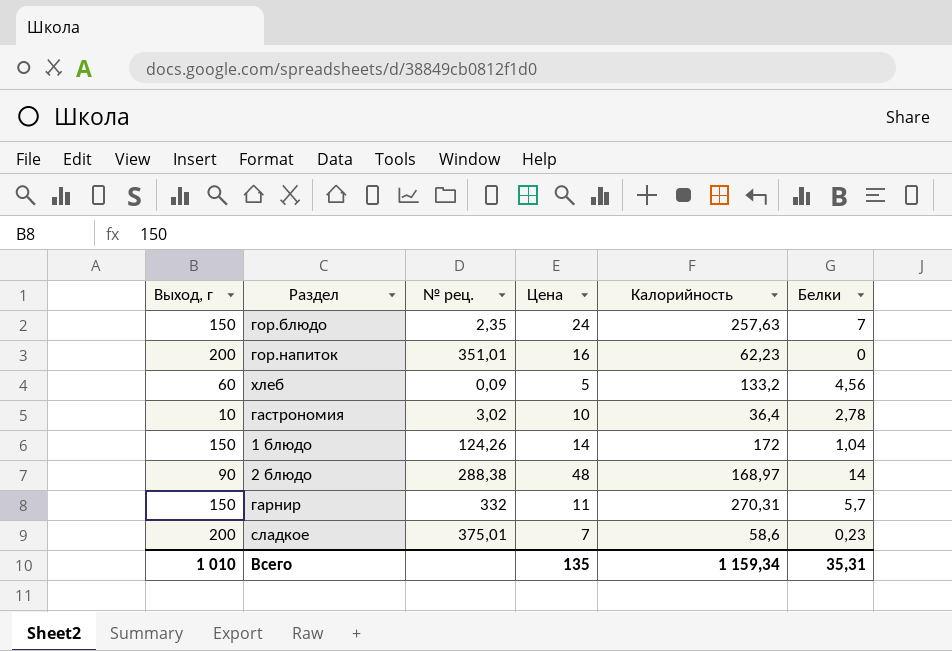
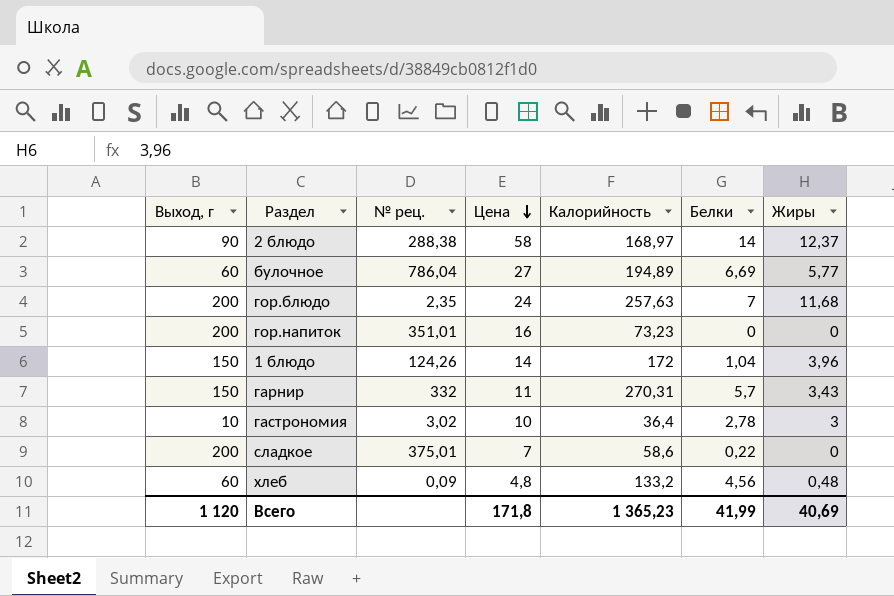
row order: none -> Цена descending
column Жиры | position: none -> 7
2 блюдо | Цена: 48 -> 58
row булочное: none -> 60 | 786,04 | 27 | 194,89 | 6,69 | 5,77
гор.блюдо | Выход, г: 150 -> 200
гор.напиток | Калорийность: 62,23 -> 73,23
сладкое | Белки: 0,23 -> 0,22
хлеб | Цена: 5 -> 4,8
Всего | Выход, г: 1 010 -> 1 120
Всего | Цена: 135 -> 171,8
Всего | Калорийность: 1 159,34 -> 1 365,23
Всего | Белки: 35,31 -> 41,99

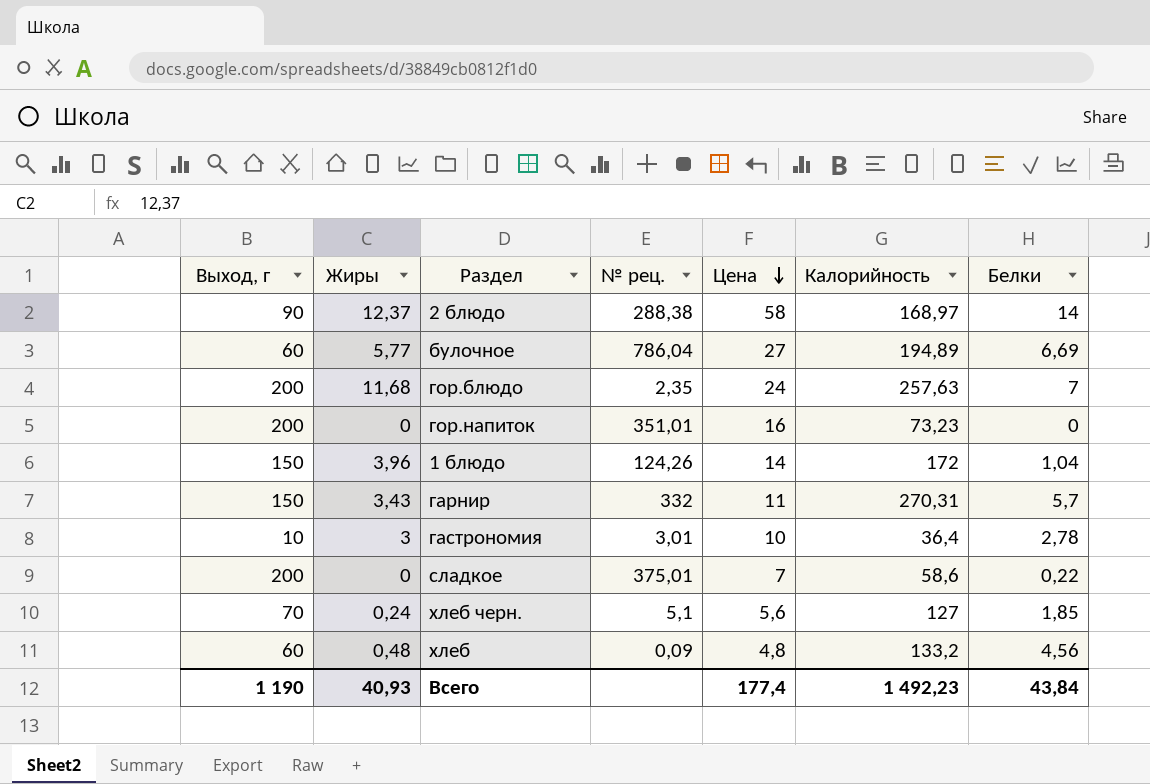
column Жиры | position: 7 -> 2
гастрономия | № рец.: 3,02 -> 3,01
row хлеб черн.: none -> 70 | 0,24 | 5,1 | 5,6 | 127 | 1,85
Всего | Выход, г: 1 120 -> 1 190
Всего | Жиры: 40,69 -> 40,93
Всего | Цена: 171,8 -> 177,4
Всего | Калорийность: 1 365,23 -> 1 492,23
Всего | Белки: 41,99 -> 43,84

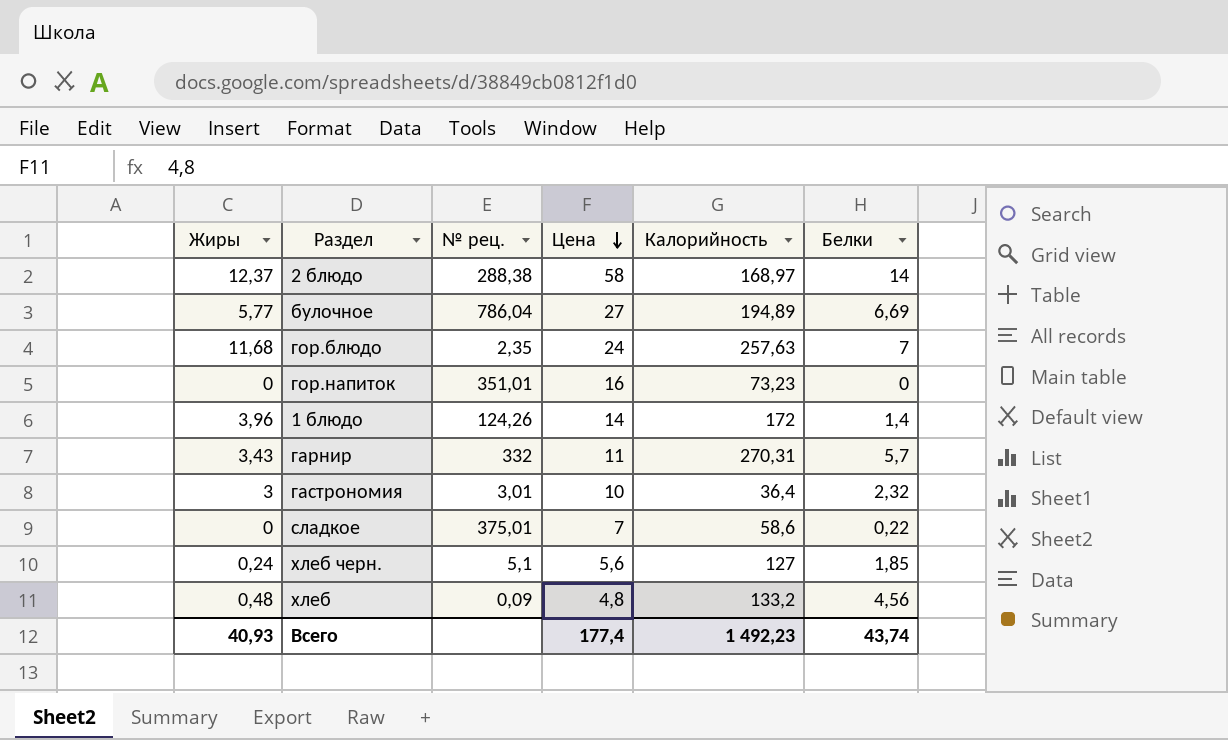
column Выход, г | position: 1 -> none
1 блюдо | Белки: 1,04 -> 1,4
гастрономия | Белки: 2,78 -> 2,32
Всего | Белки: 43,84 -> 43,74

